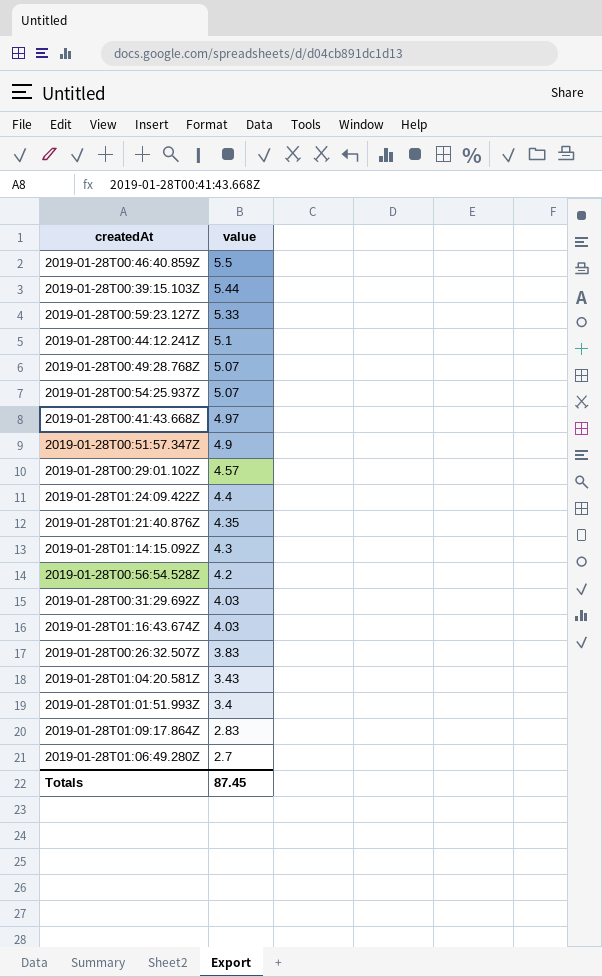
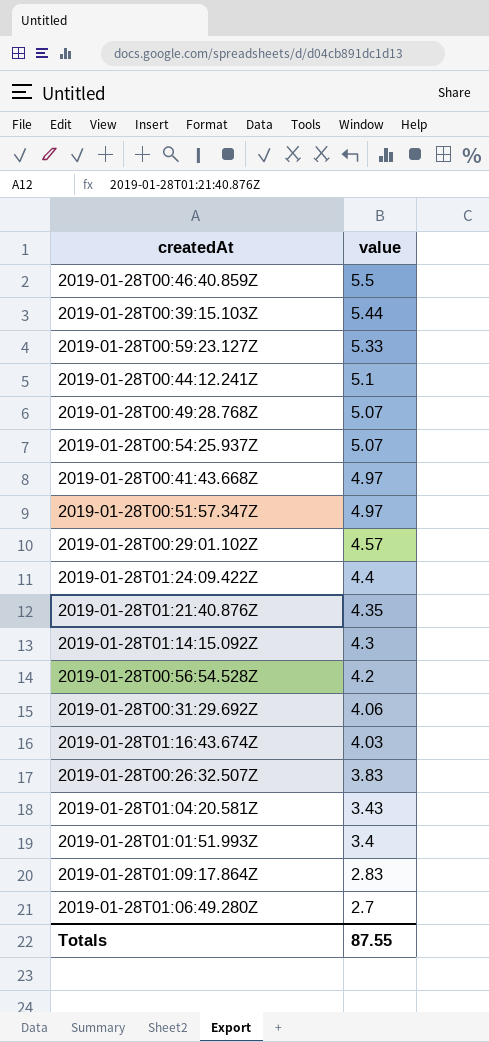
2019-01-28T00:51:57.347Z | value: 4.9 -> 4.97
2019-01-28T00:31:29.692Z | value: 4.03 -> 4.06
Totals | value: 87.45 -> 87.55

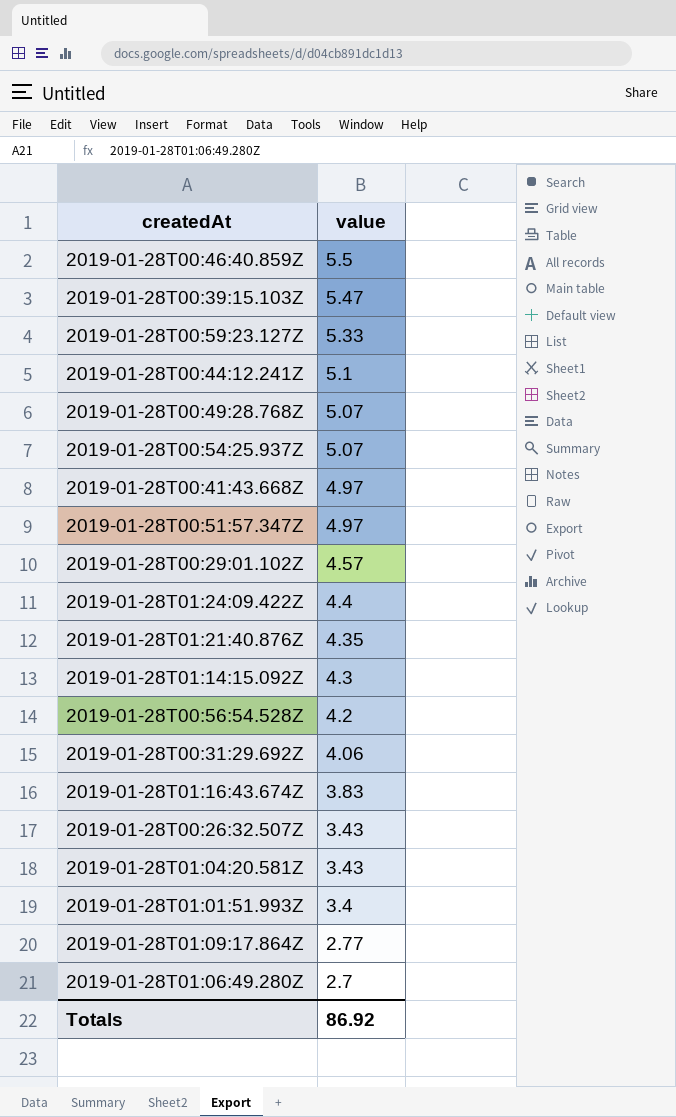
2019-01-28T00:39:15.103Z | value: 5.44 -> 5.47
2019-01-28T01:16:43.674Z | value: 4.03 -> 3.83
2019-01-28T00:26:32.507Z | value: 3.83 -> 3.43
2019-01-28T01:09:17.864Z | value: 2.83 -> 2.77
Totals | value: 87.55 -> 86.92

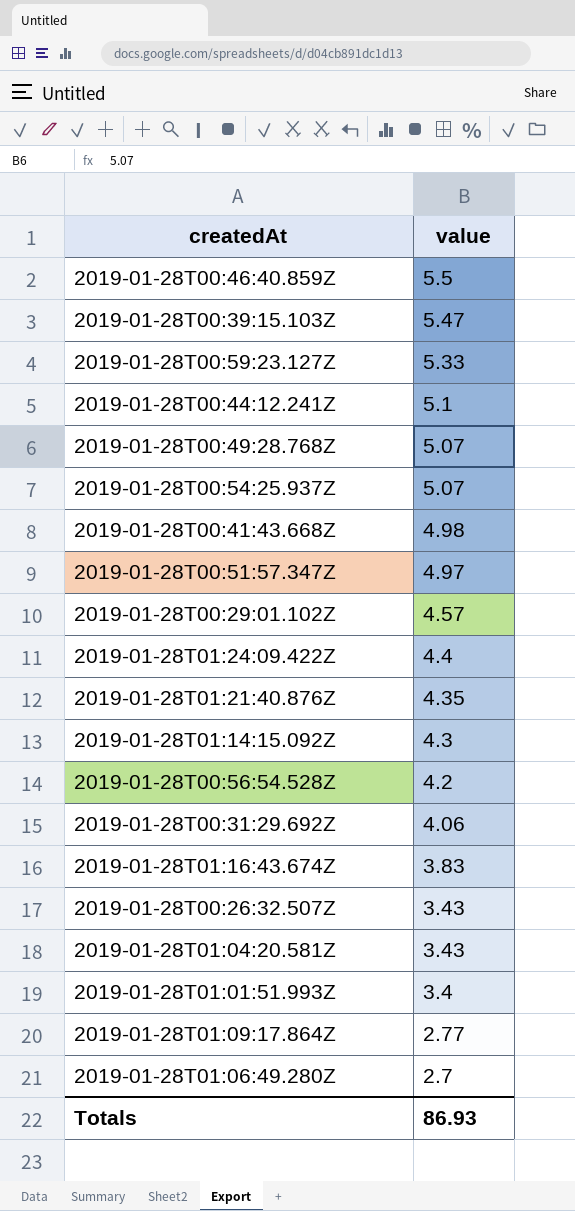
2019-01-28T00:41:43.668Z | value: 4.97 -> 4.98
Totals | value: 86.92 -> 86.93

